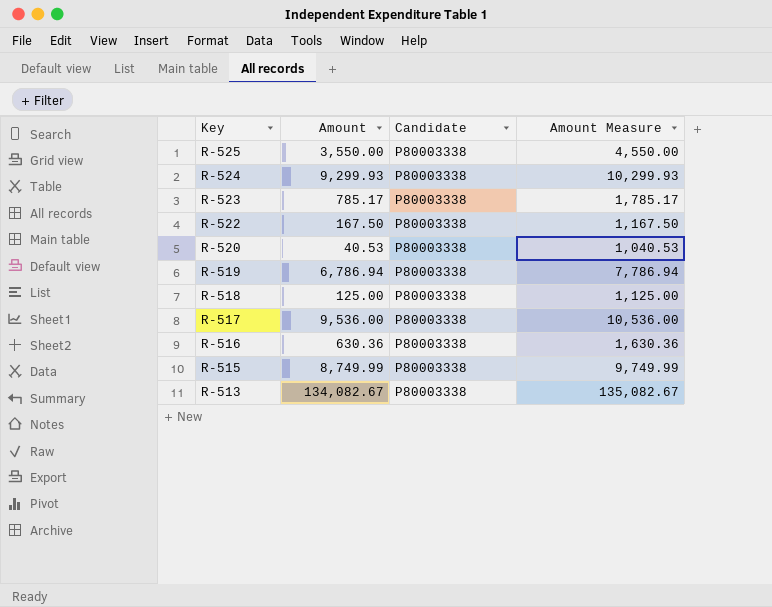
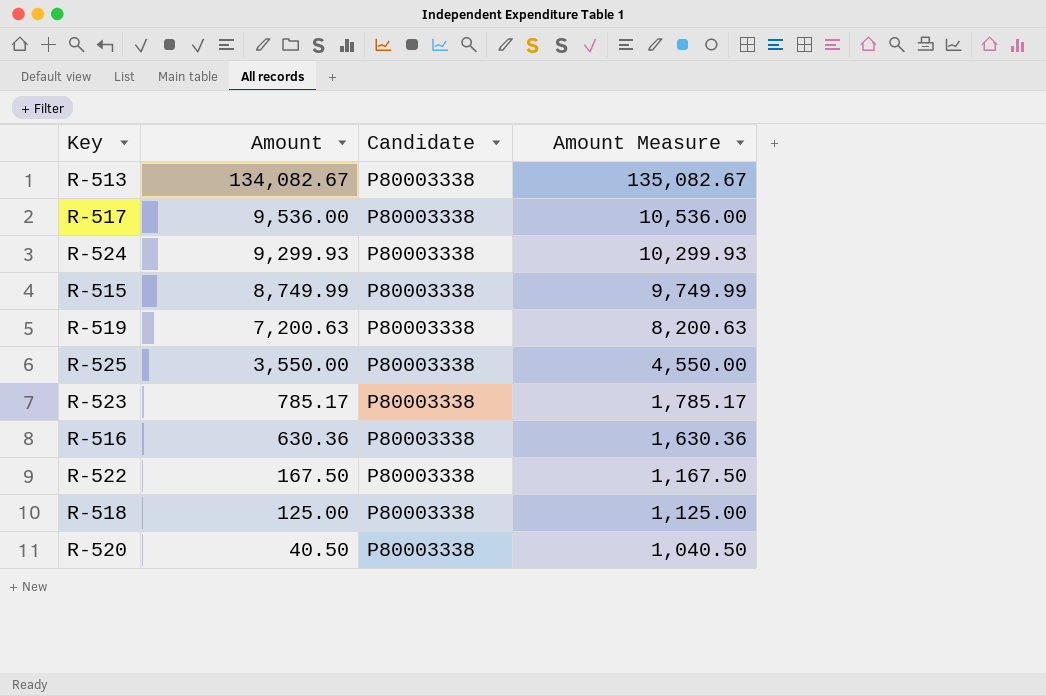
row order: Key descending -> Amount descending
R-519 | Amount: 6,786.94 -> 7,200.63
R-519 | Amount Measure: 7,786.94 -> 8,200.63
R-520 | Amount: 40.53 -> 40.50
R-520 | Amount Measure: 1,040.53 -> 1,040.50

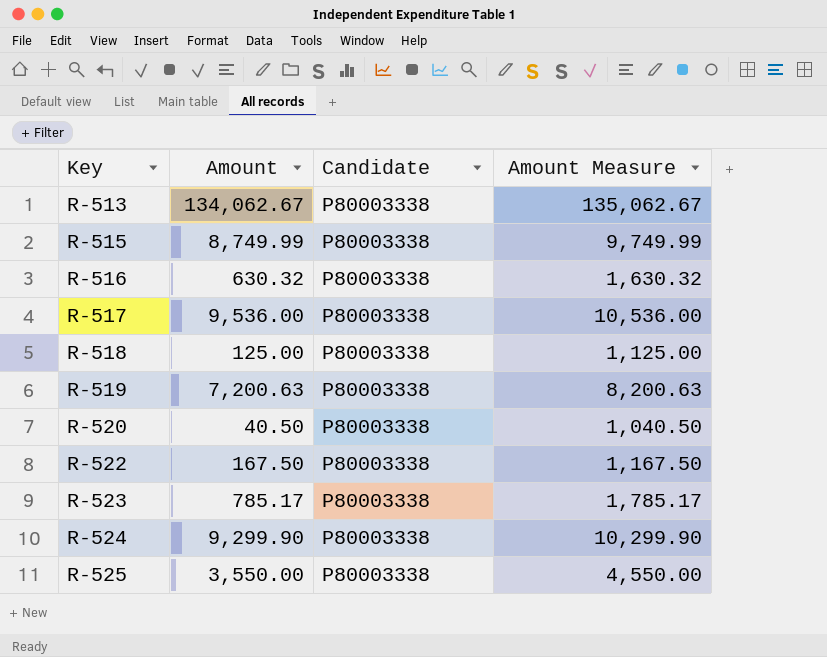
row order: Amount descending -> Key ascending
R-513 | Amount: 134,082.67 -> 134,062.67
R-513 | Amount Measure: 135,082.67 -> 135,062.67
R-516 | Amount: 630.36 -> 630.32
R-516 | Amount Measure: 1,630.36 -> 1,630.32
R-524 | Amount: 9,299.93 -> 9,299.90
R-524 | Amount Measure: 10,299.93 -> 10,299.90

